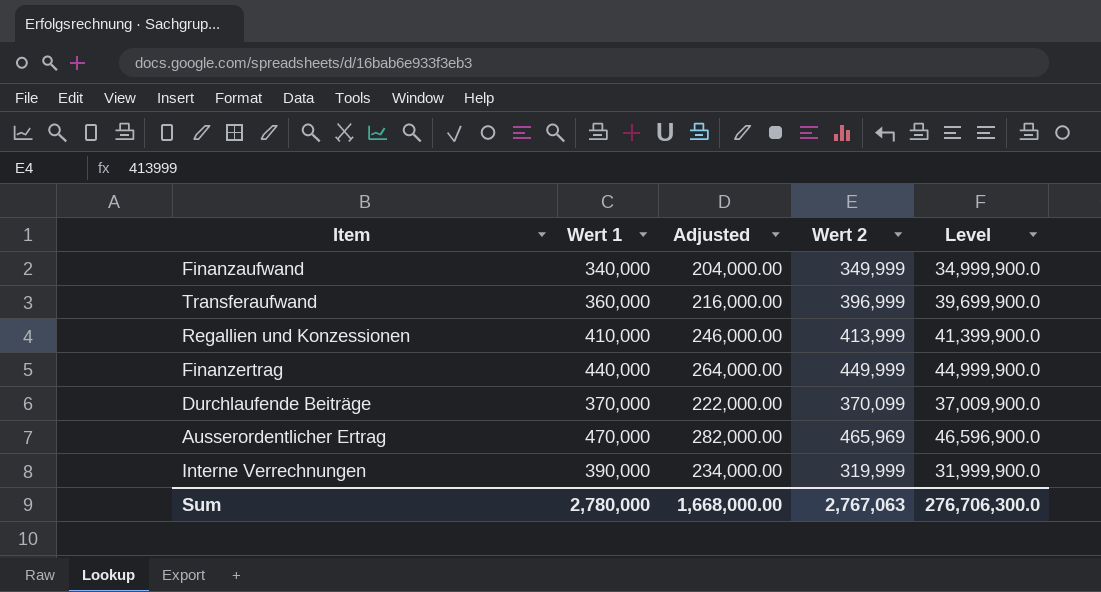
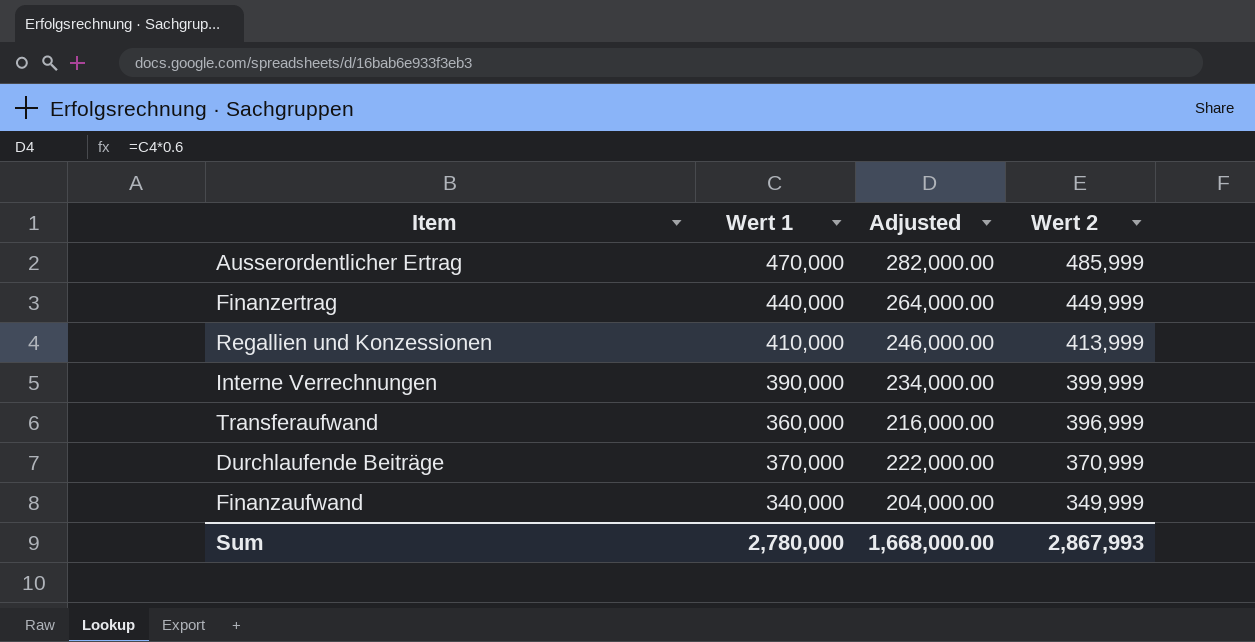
row order: none -> Wert 2 descending
column Level | formula: [Wert 2] * 100 -> none
Ausserordentlicher Ertrag | Wert 2: 465,969 -> 485,999
Interne Verrechnungen | Wert 2: 319,999 -> 399,999
Durchlaufende Beiträge | Wert 2: 370,099 -> 370,999
Sum | Wert 2: 2,767,063 -> 2,867,993

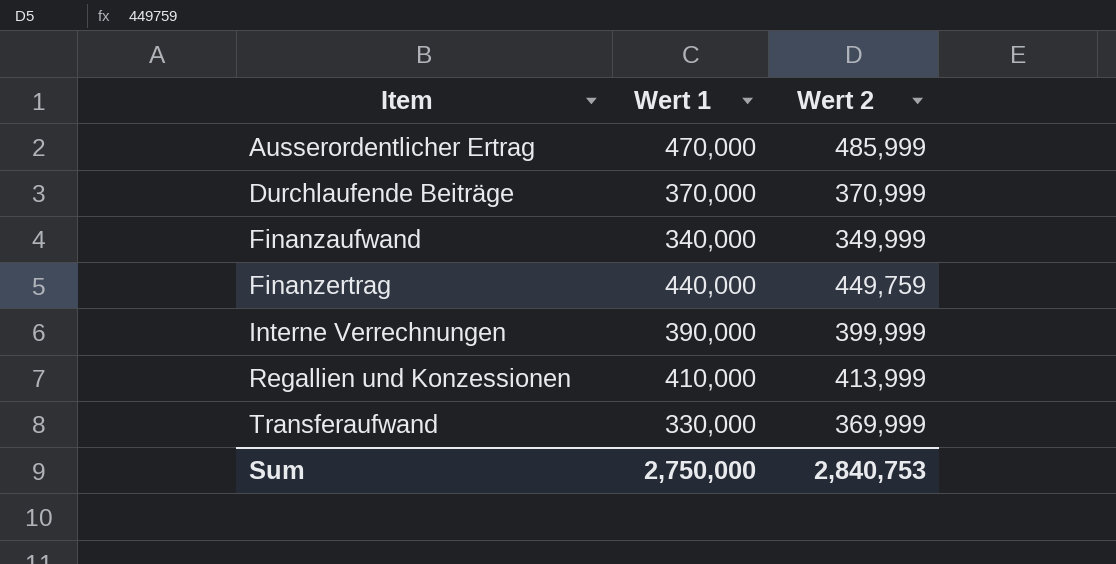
row order: Wert 2 descending -> Item ascending
column Adjusted | formula: [Wert 1] * 0.6 -> none
Finanzertrag | Wert 2: 449,999 -> 449,759
Transferaufwand | Wert 1: 360,000 -> 330,000
Transferaufwand | Wert 2: 396,999 -> 369,999
Sum | Wert 1: 2,780,000 -> 2,750,000
Sum | Wert 2: 2,867,993 -> 2,840,753

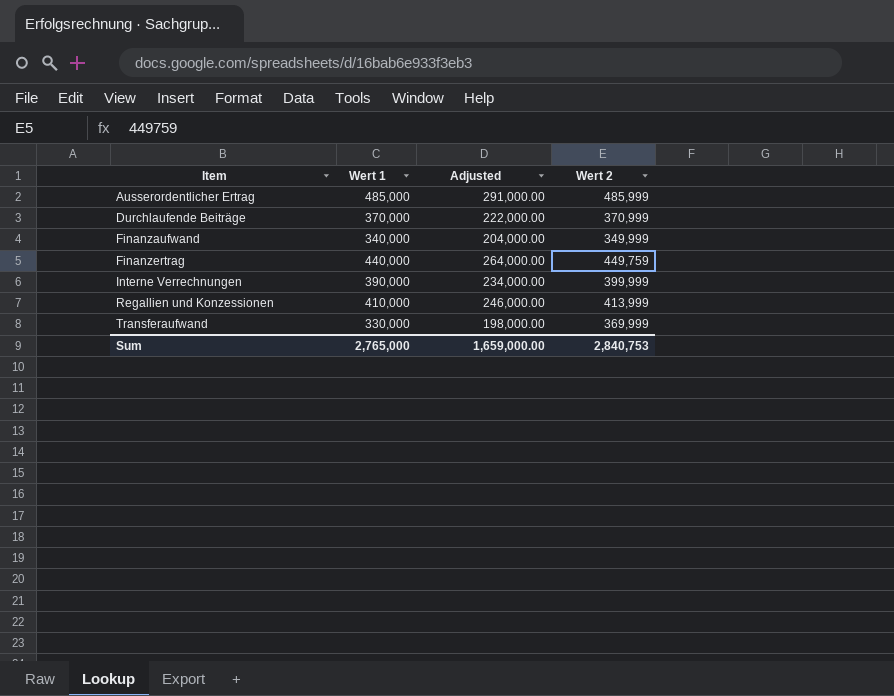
column Adjusted | formula: none -> [Wert 1] * 0.6
Ausserordentlicher Ertrag | Wert 1: 470,000 -> 485,000
Sum | Wert 1: 2,750,000 -> 2,765,000

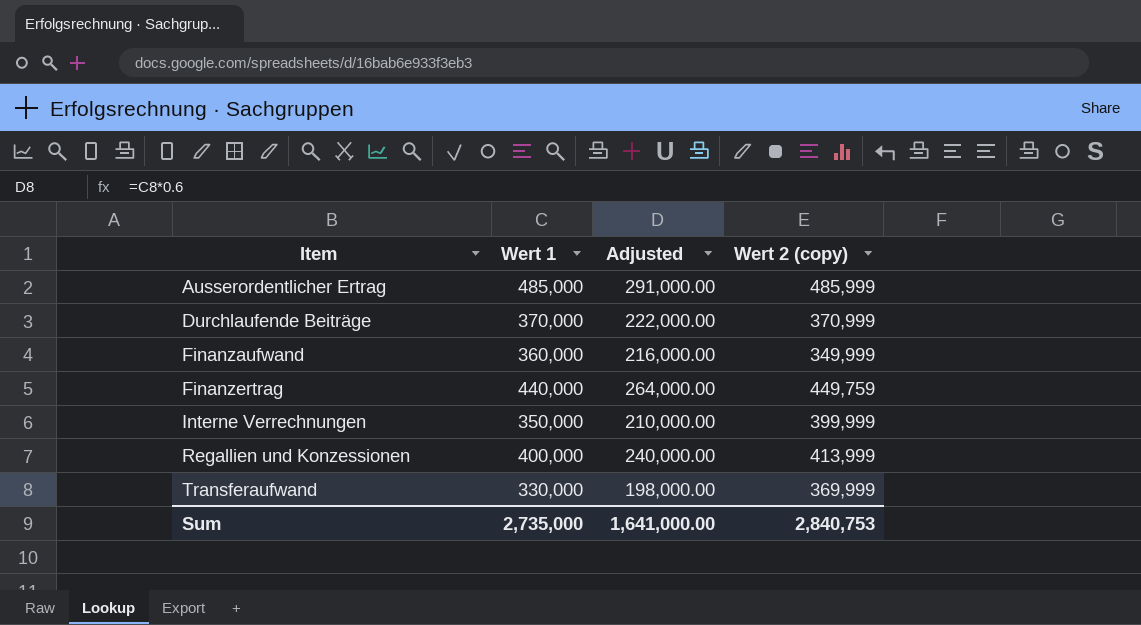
column name: Wert 2 -> Wert 2 (copy)
Finanzaufwand | Wert 1: 340,000 -> 360,000
Finanzaufwand | Adjusted: 204,000.00 -> 216,000.00
Interne Verrechnungen | Wert 1: 390,000 -> 350,000
Interne Verrechnungen | Adjusted: 234,000.00 -> 210,000.00
Regallien und Konzessionen | Wert 1: 410,000 -> 400,000
Regallien und Konzessionen | Adjusted: 246,000.00 -> 240,000.00
Sum | Wert 1: 2,765,000 -> 2,735,000
Sum | Adjusted: 1,659,000.00 -> 1,641,000.00

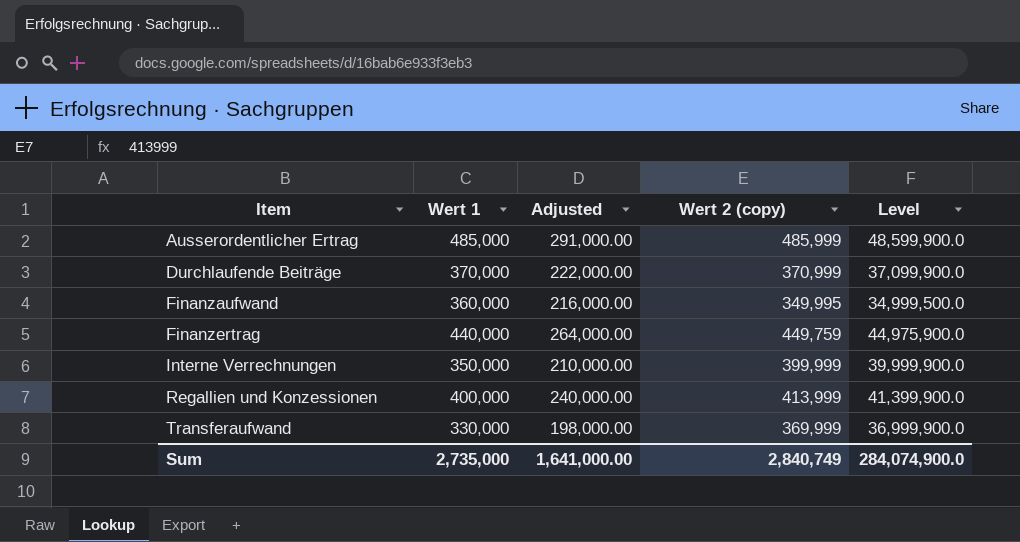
column Level | formula: none -> [Wert 2 (copy)] * 100
Finanzaufwand | Wert 2 (copy): 349,999 -> 349,995
Sum | Wert 2 (copy): 2,840,753 -> 2,840,749

